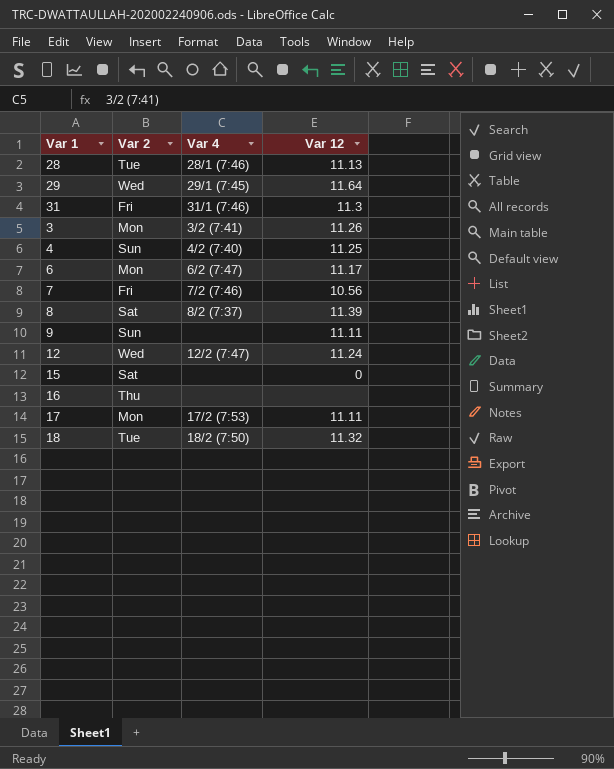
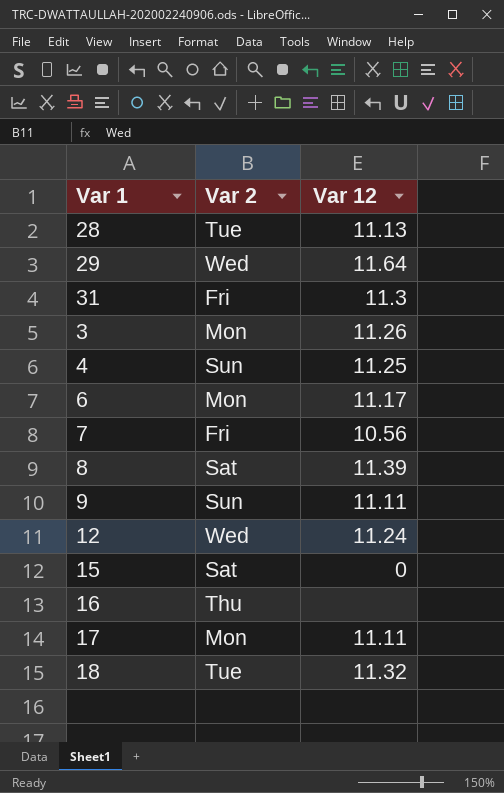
column Var 4 | position: 3 -> none

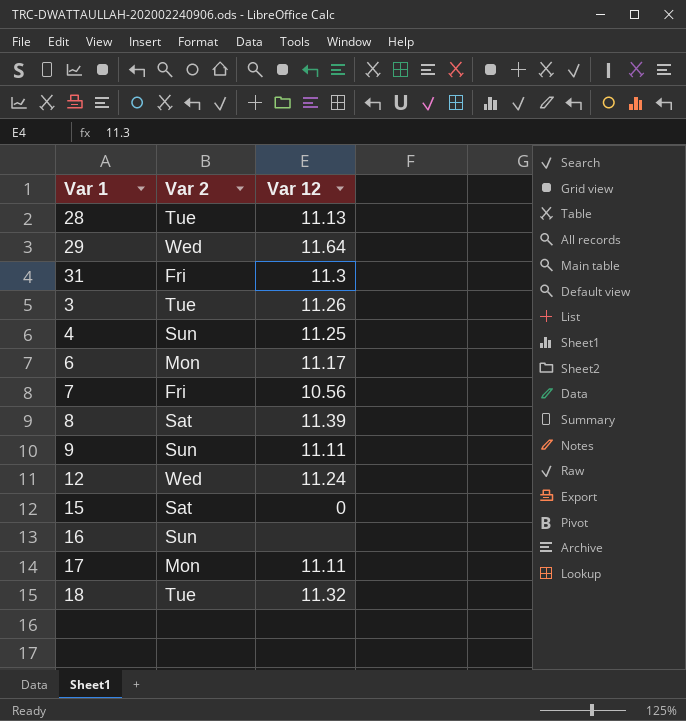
3 | Var 2: Mon -> Tue
16 | Var 2: Thu -> Sun

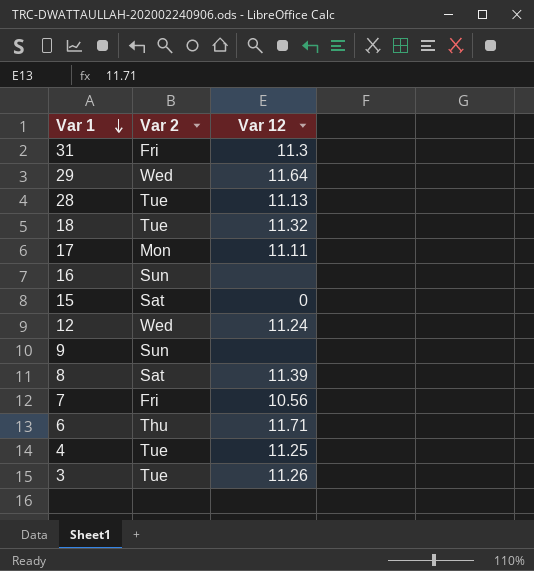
row order: none -> Var 1 descending
9 | Var 12: 11.11 -> none
6 | Var 2: Mon -> Thu
6 | Var 12: 11.17 -> 11.71
4 | Var 2: Sun -> Tue

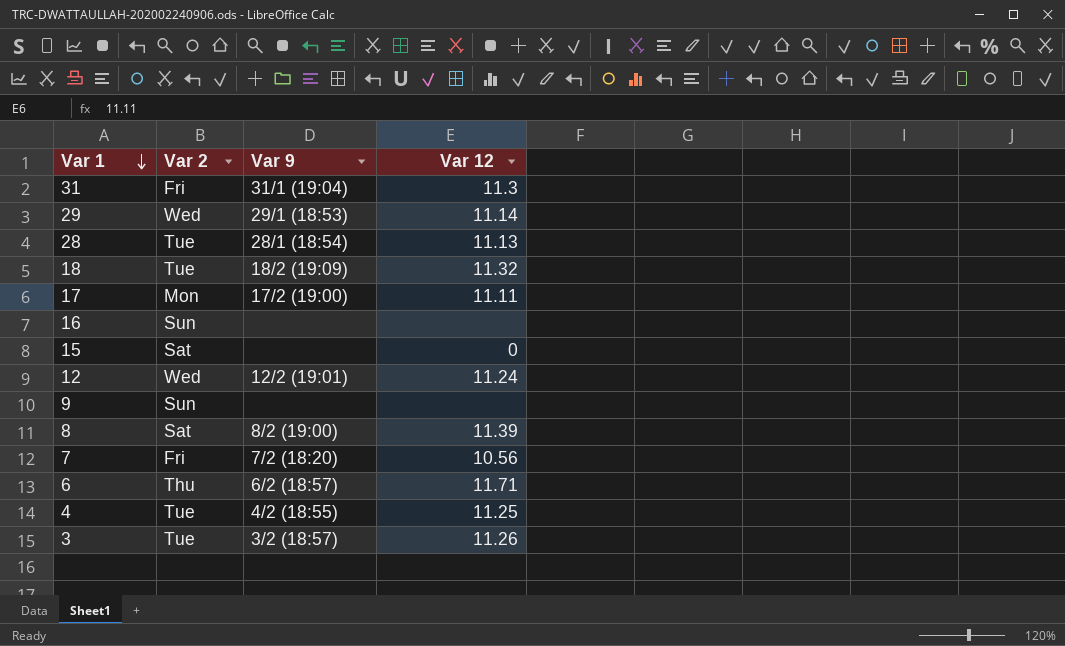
column Var 9 | position: none -> 3
29 | Var 12: 11.64 -> 11.14

